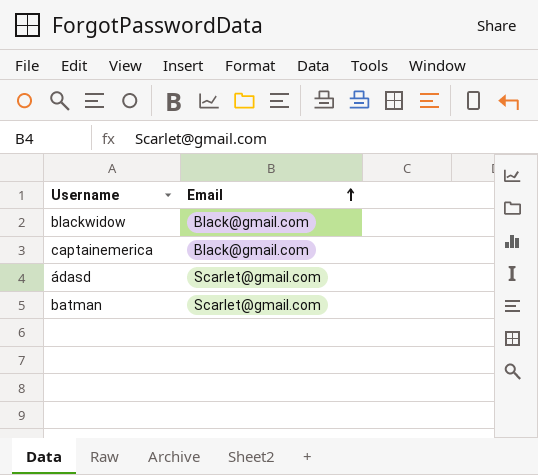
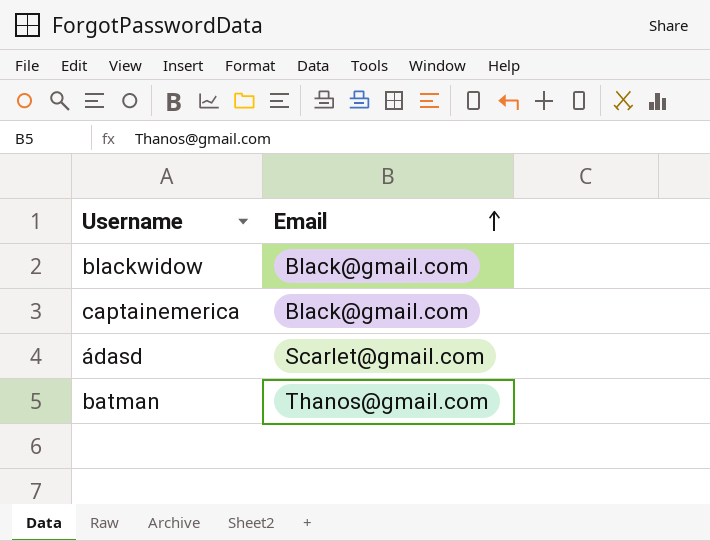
batman | Email: Scarlet@gmail.com -> Thanos@gmail.com

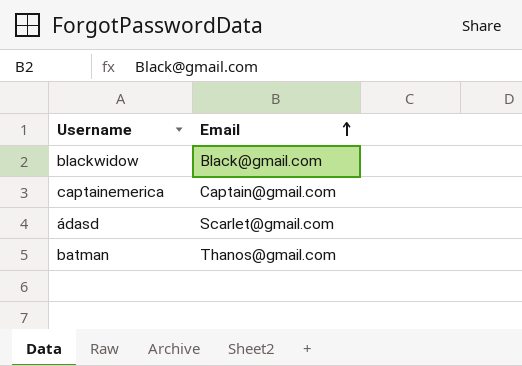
captainemerica | Email: Black@gmail.com -> Captain@gmail.com

